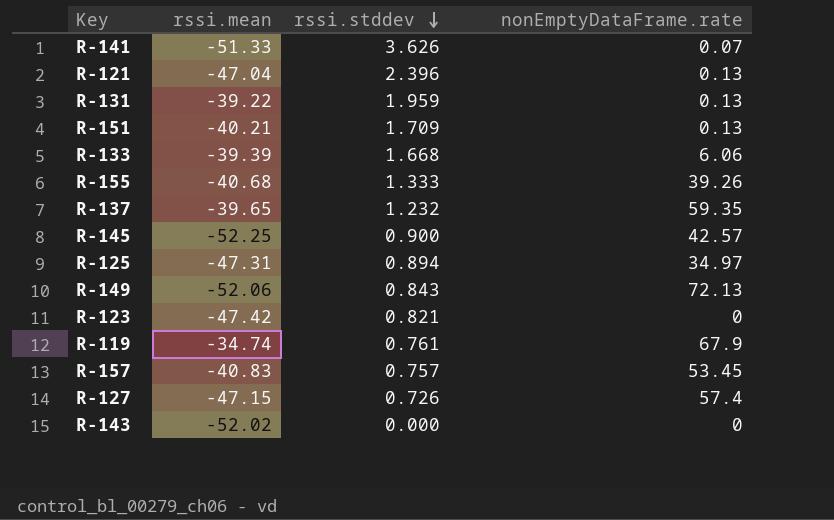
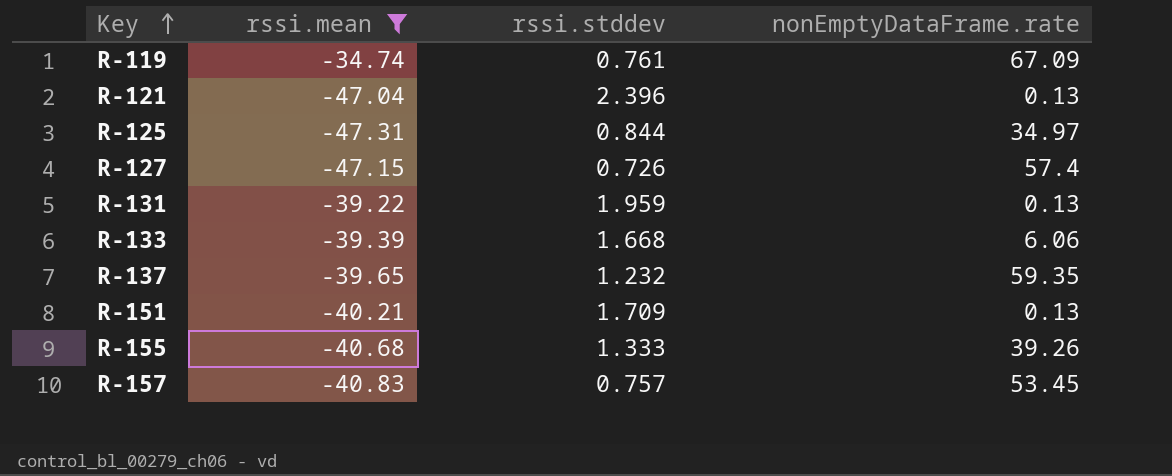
filter: none -> rssi.mean >= -47.31
row order: rssi.stddev descending -> Key ascending
R-119 | nonEmptyDataFrame.rate: 67.9 -> 67.09
R-125 | rssi.stddev: 0.894 -> 0.844

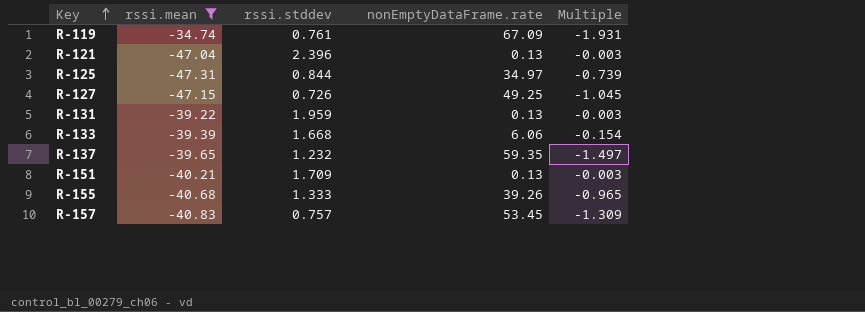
column Multiple | formula: none -> [nonEmptyDataFrame.rate] / [rssi.mean]
R-127 | nonEmptyDataFrame.rate: 57.4 -> 49.25

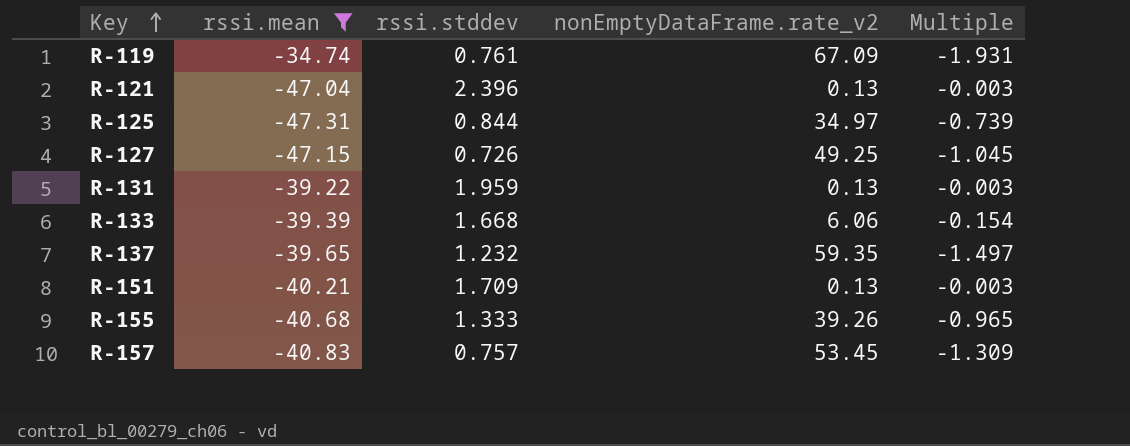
column name: nonEmptyDataFrame.rate -> nonEmptyDataFrame.rate_v2

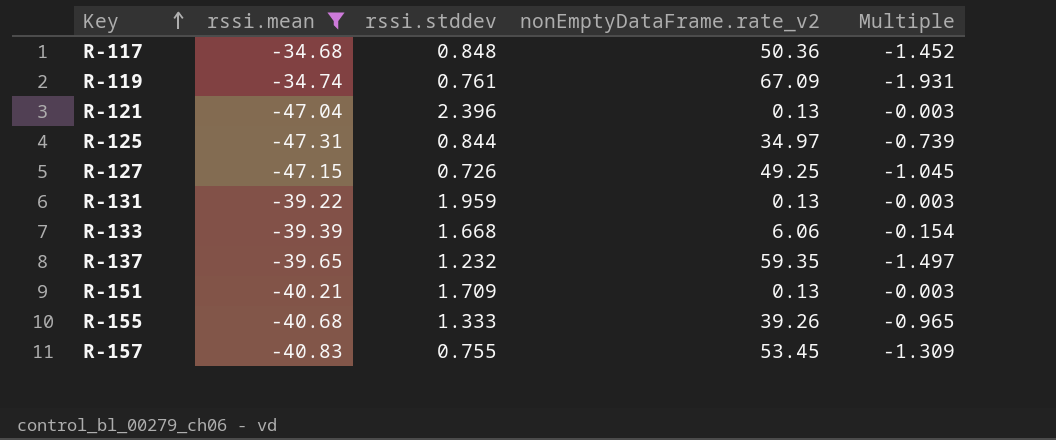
row R-117: none -> -34.68 | 0.848 | 50.36 | -1.452
R-157 | rssi.stddev: 0.757 -> 0.755

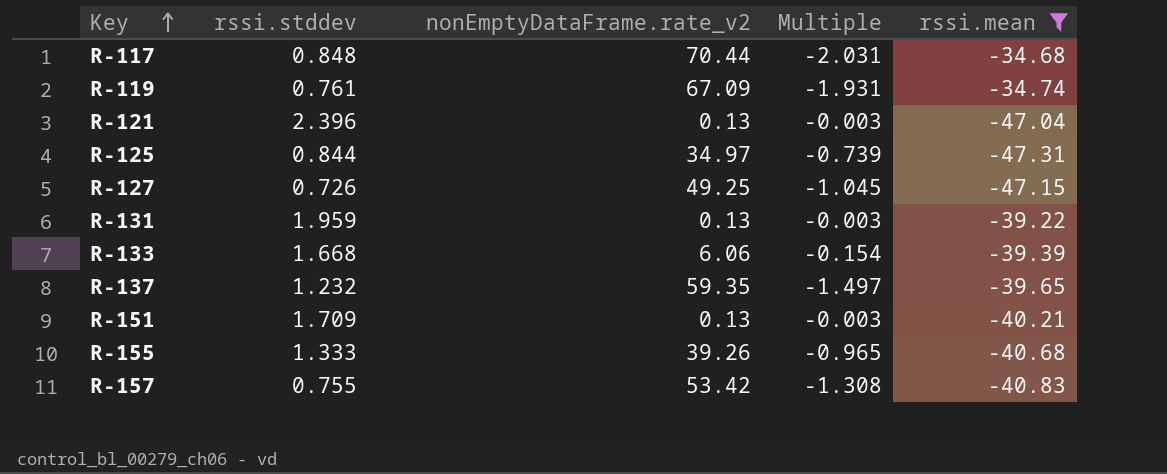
column rssi.mean | position: 2 -> 5
R-117 | nonEmptyDataFrame.rate_v2: 50.36 -> 70.44
R-117 | Multiple: -1.452 -> -2.031
R-157 | nonEmptyDataFrame.rate_v2: 53.45 -> 53.42
R-157 | Multiple: -1.309 -> -1.308

